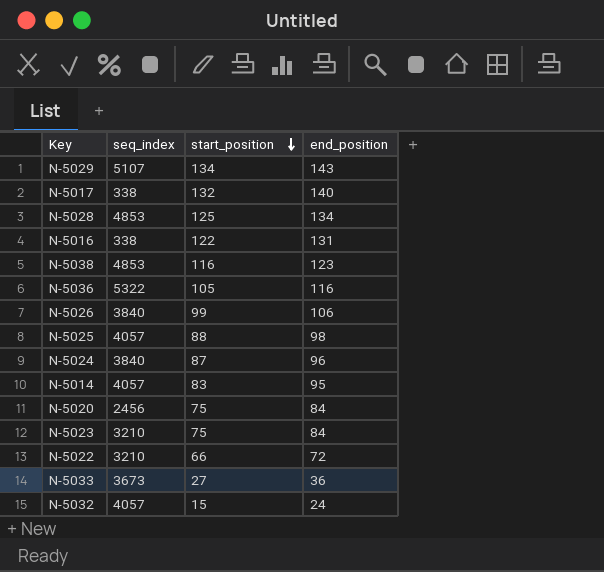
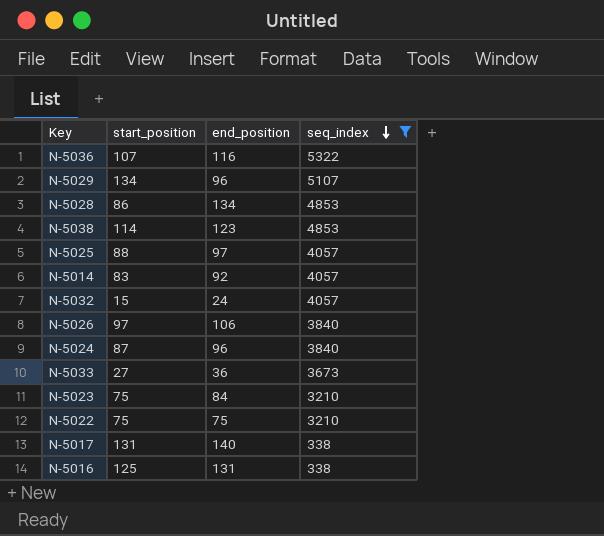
filter: none -> seq_index != 2456
row order: start_position descending -> seq_index descending
column seq_index | position: 2 -> 4
N-5036 | start_position: 105 -> 107
N-5029 | end_position: 143 -> 96
N-5028 | start_position: 125 -> 86
N-5038 | start_position: 116 -> 114
N-5025 | end_position: 98 -> 97
N-5014 | end_position: 95 -> 92
N-5026 | start_position: 99 -> 97
N-5022 | start_position: 66 -> 75
N-5022 | end_position: 72 -> 75
N-5017 | start_position: 132 -> 131
N-5016 | start_position: 122 -> 125

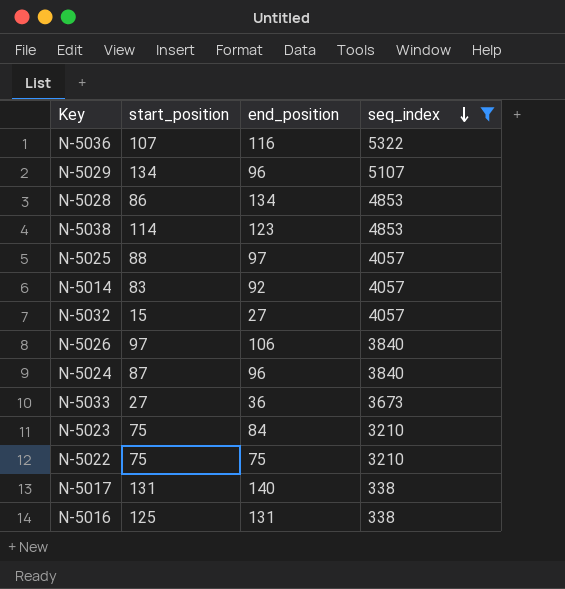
N-5032 | end_position: 24 -> 27

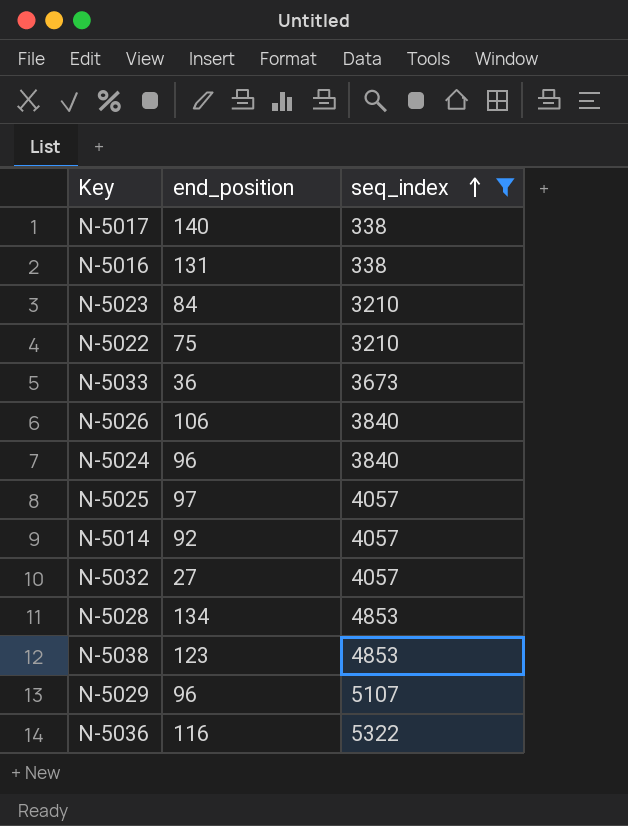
row order: seq_index descending -> seq_index ascending
column start_position | position: 2 -> none

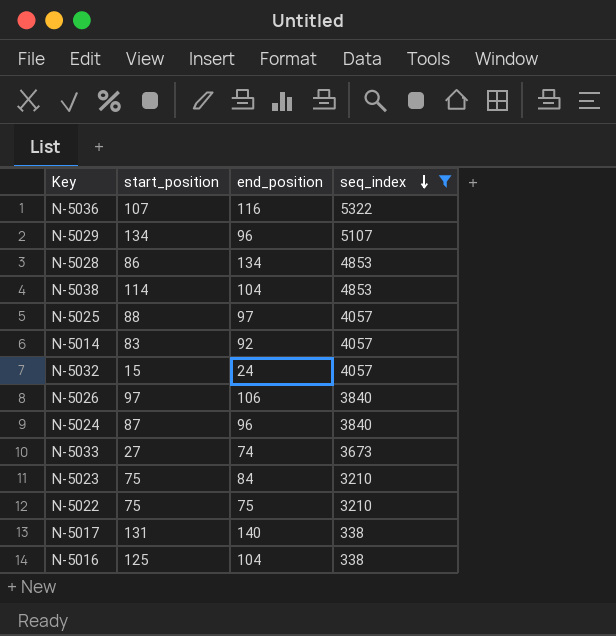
row order: seq_index ascending -> seq_index descending
column start_position | position: none -> 2
N-5038 | end_position: 123 -> 104
N-5032 | end_position: 27 -> 24
N-5033 | end_position: 36 -> 74
N-5016 | end_position: 131 -> 104

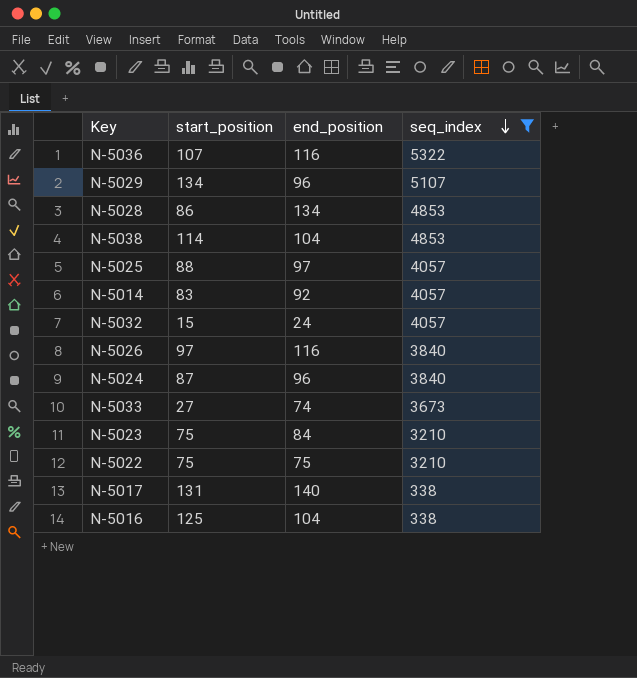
N-5026 | end_position: 106 -> 116

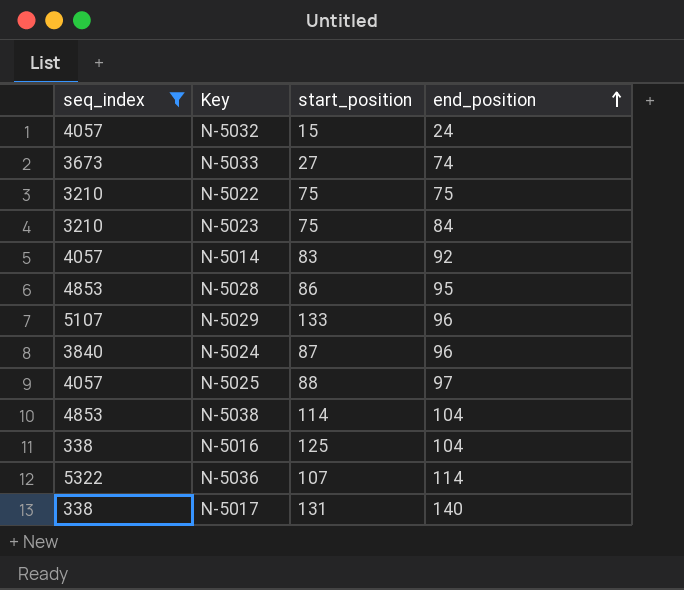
row order: seq_index descending -> end_position ascending
column seq_index | position: 4 -> 1
row N-5026: 97 | 116 | 3840 -> none
N-5028 | end_position: 134 -> 95
N-5029 | start_position: 134 -> 133
N-5036 | end_position: 116 -> 114

